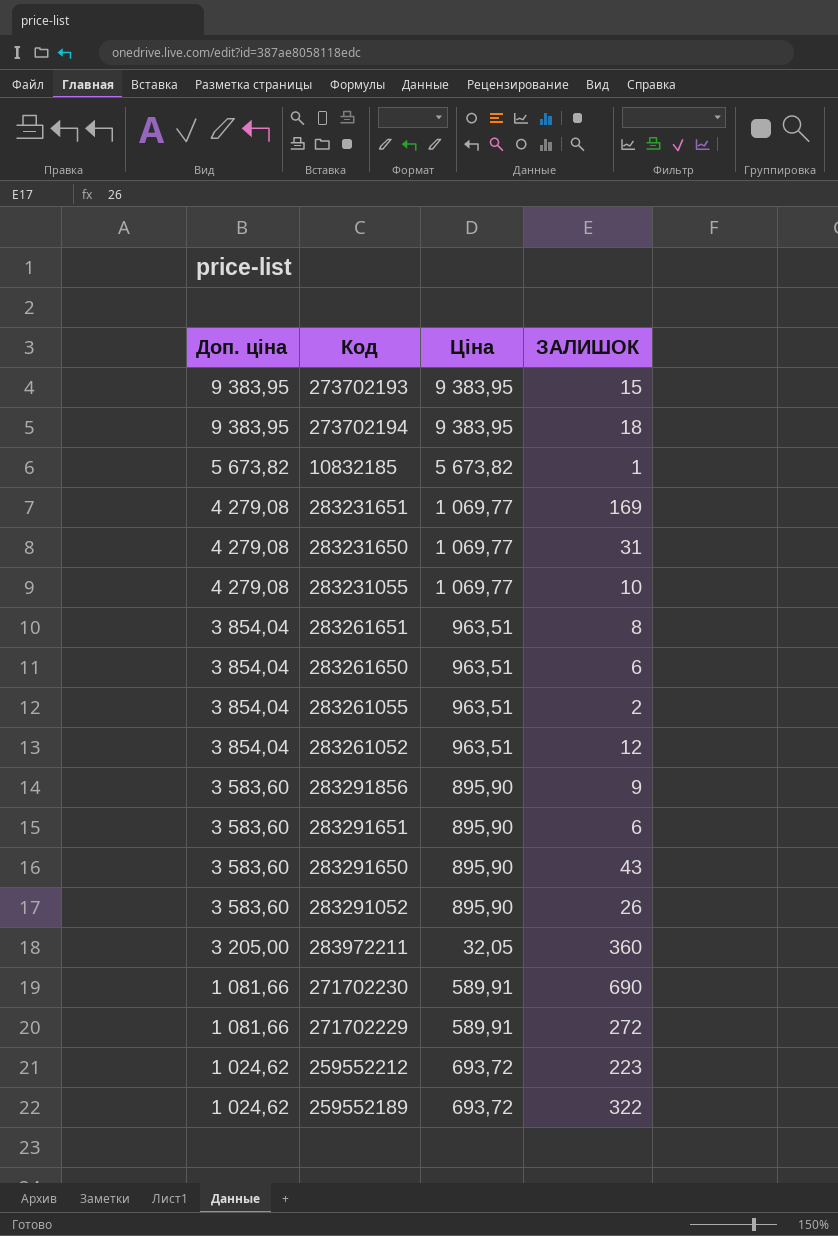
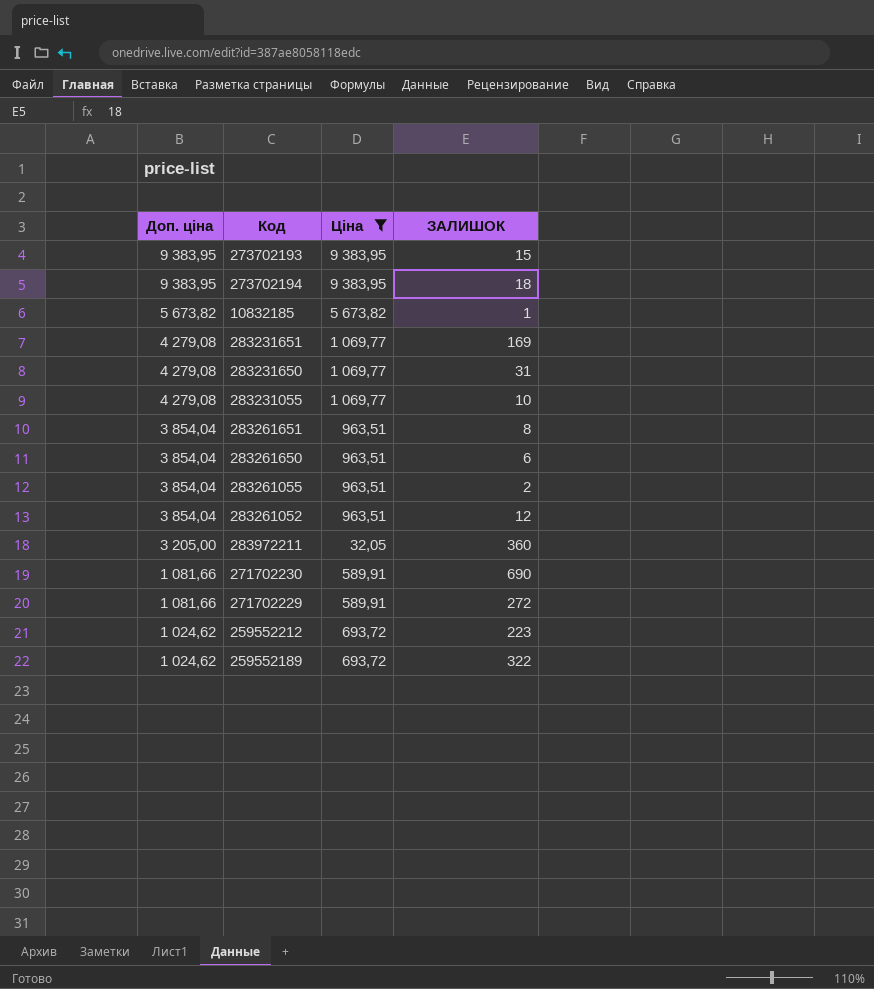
filter: none -> Ціна != 895,90

